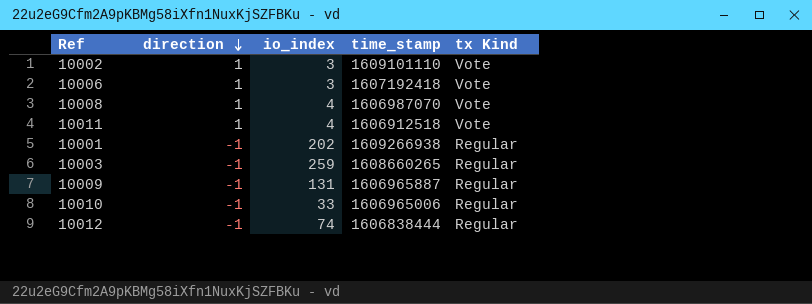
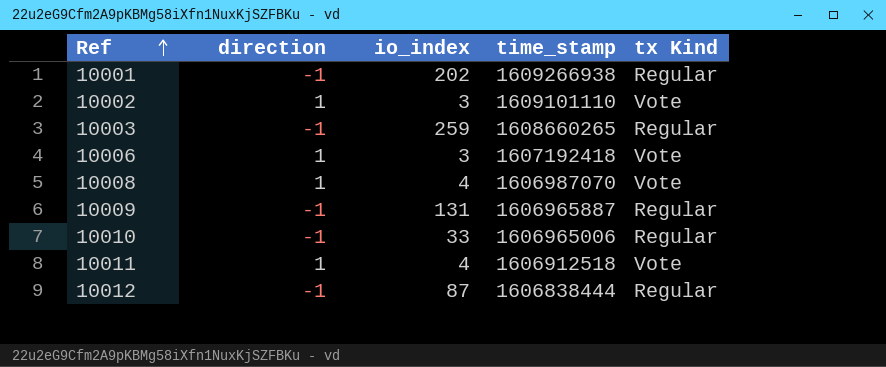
row order: direction descending -> Ref ascending
10012 | io_index: 74 -> 87

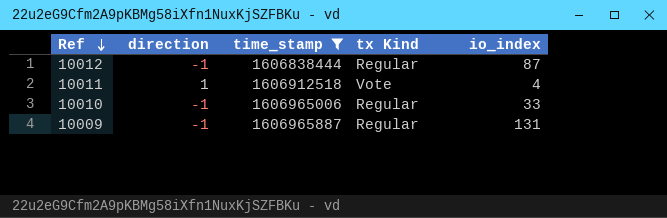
filter: none -> time_stamp <= 1606965887
row order: Ref ascending -> Ref descending
column io_index | position: 3 -> 5

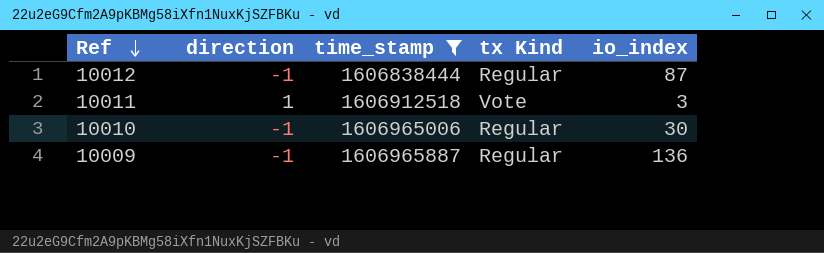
10011 | io_index: 4 -> 3
10010 | io_index: 33 -> 30
10009 | io_index: 131 -> 136

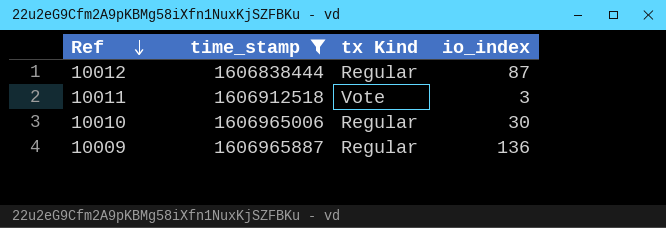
column direction | position: 2 -> none

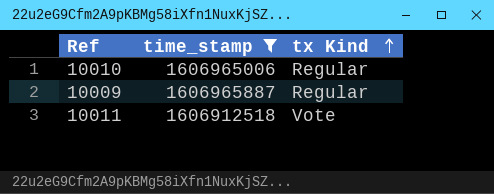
row order: Ref descending -> tx Kind ascending
column io_index | position: 4 -> none
row 10012: 1606838444 | Regular | 87 -> none

